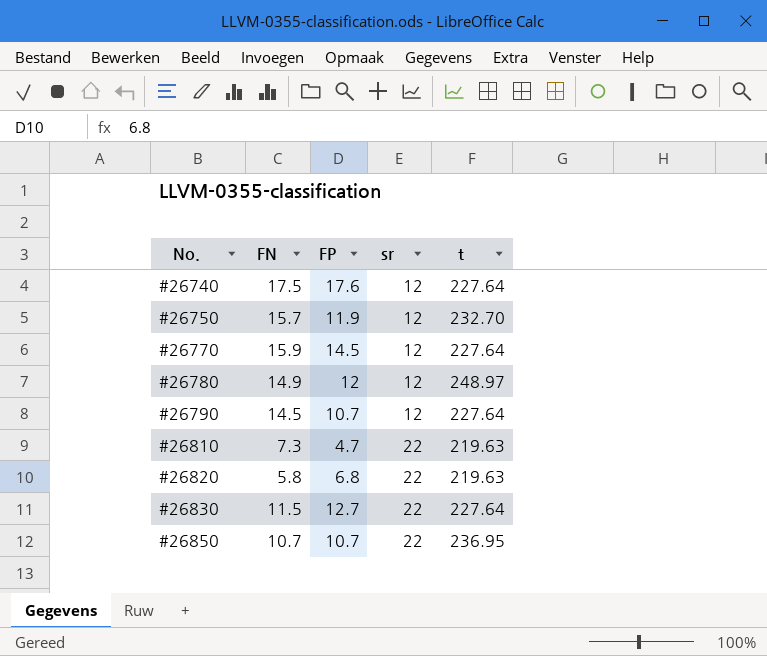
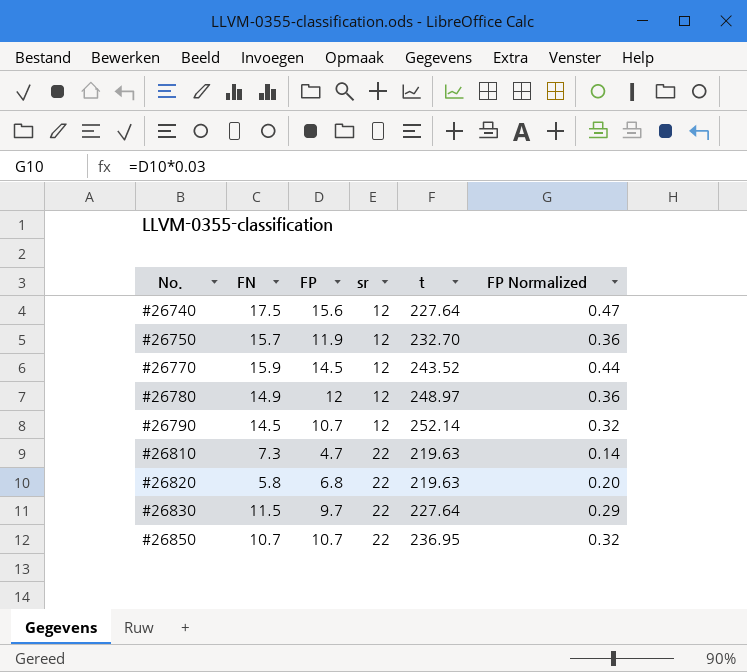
column FP Normalized | formula: none -> [FP] * 0.03
#26740 | FP: 17.6 -> 15.6
#26770 | t: 227.64 -> 243.52
#26790 | t: 227.64 -> 252.14
#26830 | FP: 12.7 -> 9.7

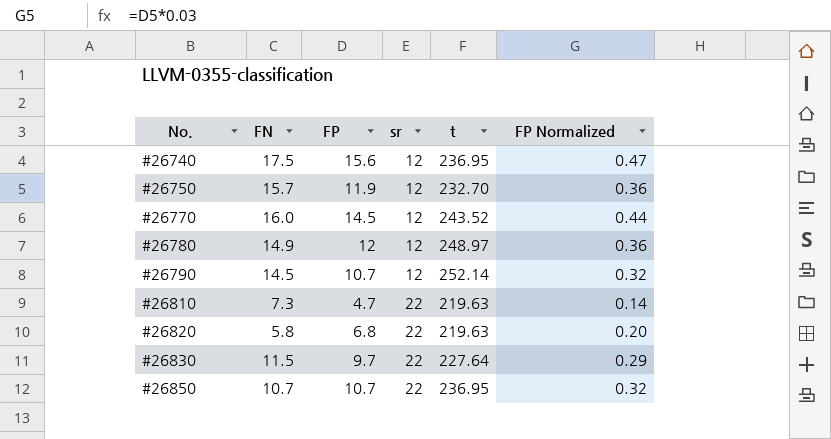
#26740 | t: 227.64 -> 236.95
#26770 | FN: 15.9 -> 16.0

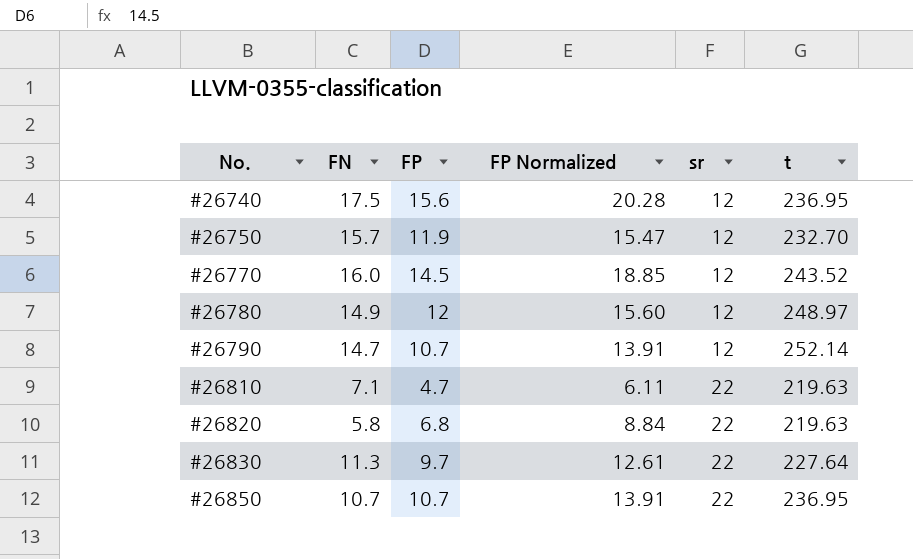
column FP Normalized | formula: [FP] * 0.03 -> [FP] * 1.3
column FP Normalized | position: 6 -> 4
#26790 | FN: 14.5 -> 14.7
#26810 | FN: 7.3 -> 7.1
#26830 | FN: 11.5 -> 11.3

